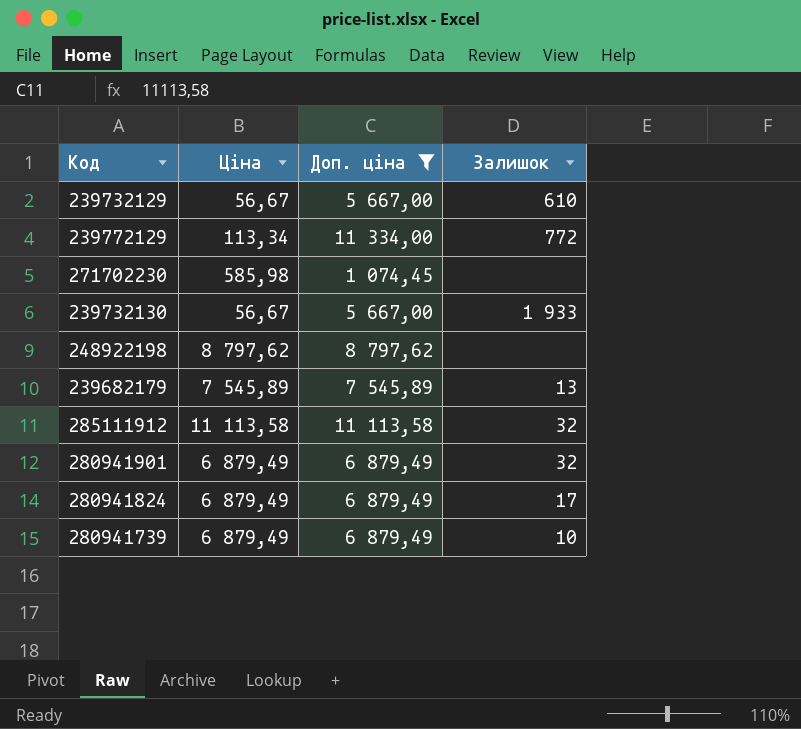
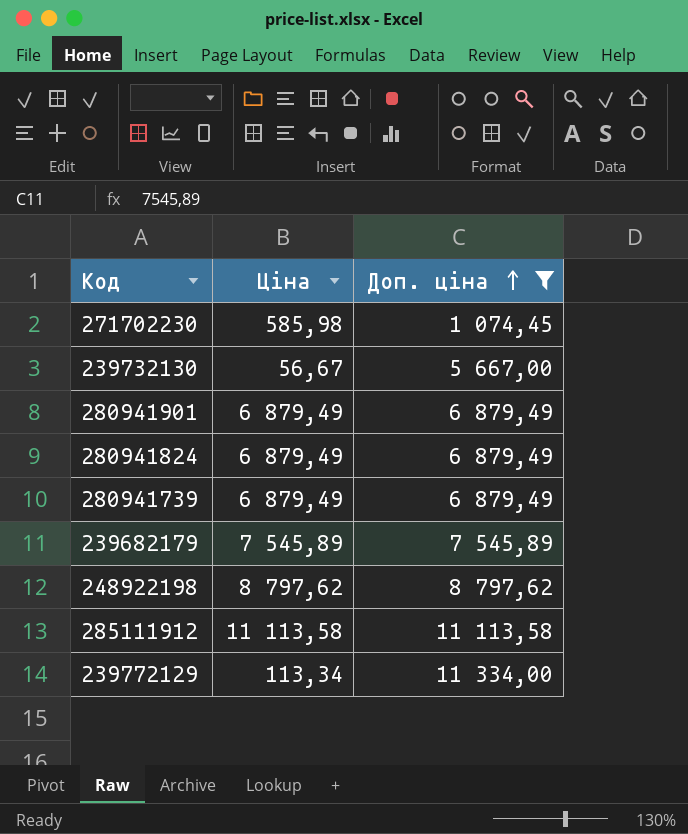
row order: none -> Доп. ціна ascending
column Залишок | position: 4 -> none
row 239732129: 56,67 | 5 667,00 | 610 -> none

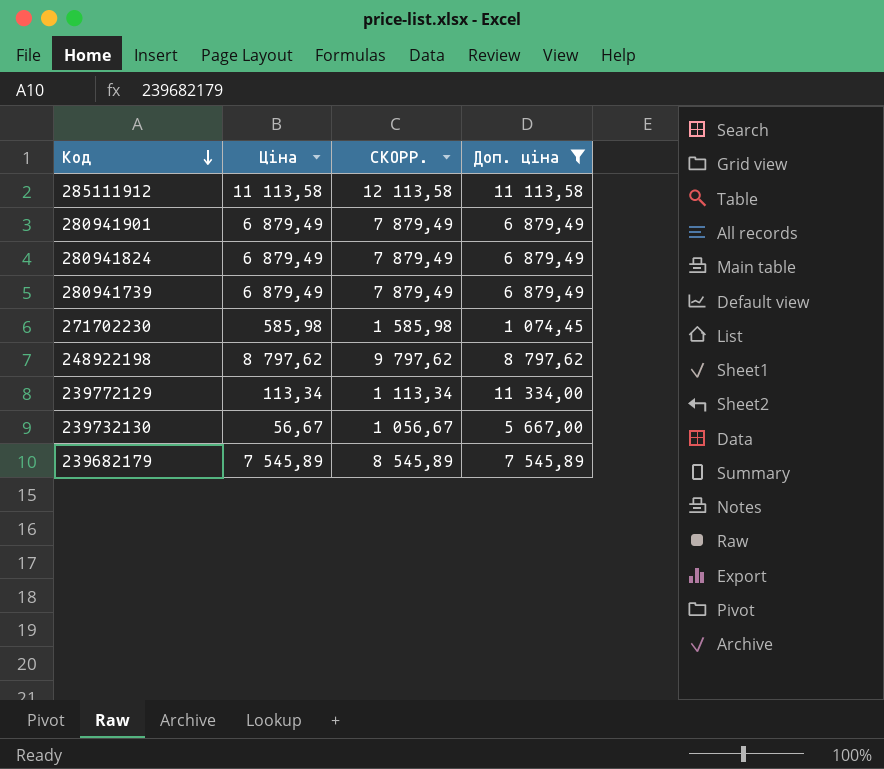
row order: Доп. ціна ascending -> Код descending
column СКОРР. | formula: none -> [Ціна] + 1000

